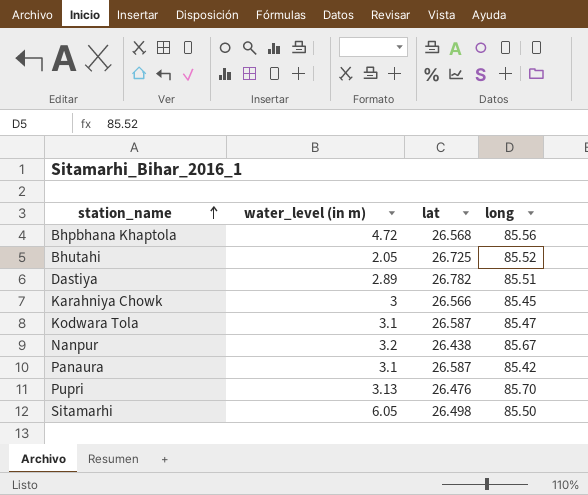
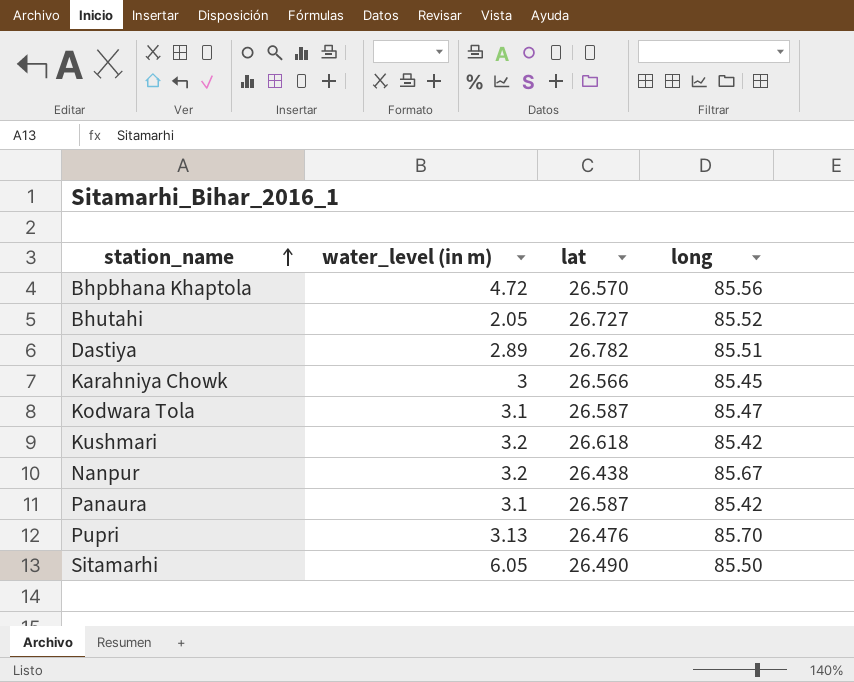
Bhpbhana Khaptola | lat: 26.568 -> 26.570
Bhutahi | lat: 26.725 -> 26.727
row Kushmari: none -> 3.2 | 26.618 | 85.42
Sitamarhi | lat: 26.498 -> 26.490

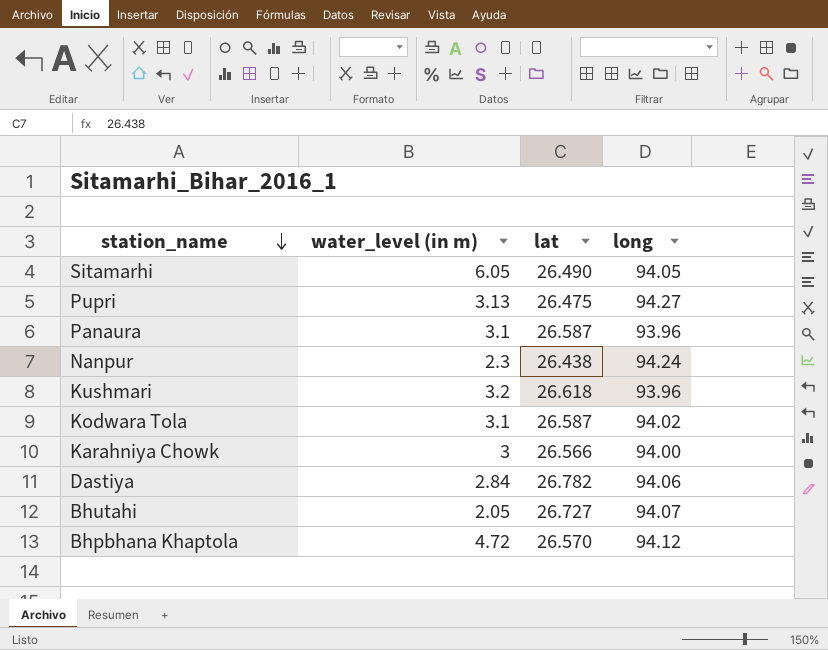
row order: station_name ascending -> station_name descending
Sitamarhi | long: 85.50 -> 94.05
Pupri | lat: 26.476 -> 26.475
Pupri | long: 85.70 -> 94.27
Panaura | long: 85.42 -> 93.96
Nanpur | water_level (in m): 3.2 -> 2.3
Nanpur | long: 85.67 -> 94.24
Kushmari | long: 85.42 -> 93.96
Kodwara Tola | long: 85.47 -> 94.02
Karahniya Chowk | long: 85.45 -> 94.00
Dastiya | water_level (in m): 2.89 -> 2.84
Dastiya | long: 85.51 -> 94.06
Bhutahi | long: 85.52 -> 94.07
Bhpbhana Khaptola | long: 85.56 -> 94.12

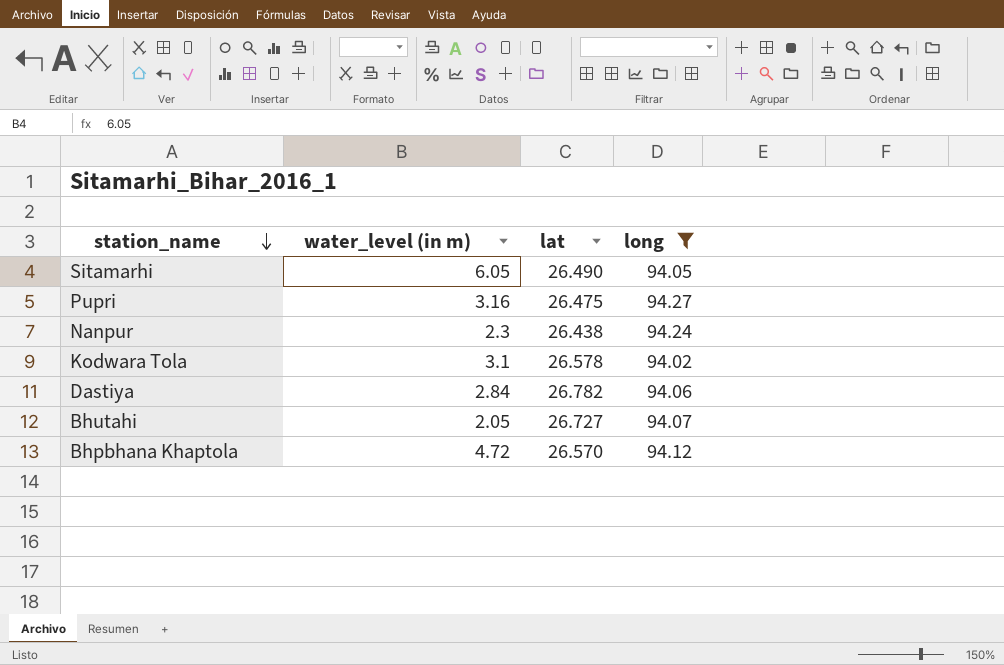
filter: none -> long >= 94.02
Pupri | water_level (in m): 3.13 -> 3.16
Kodwara Tola | lat: 26.587 -> 26.578

